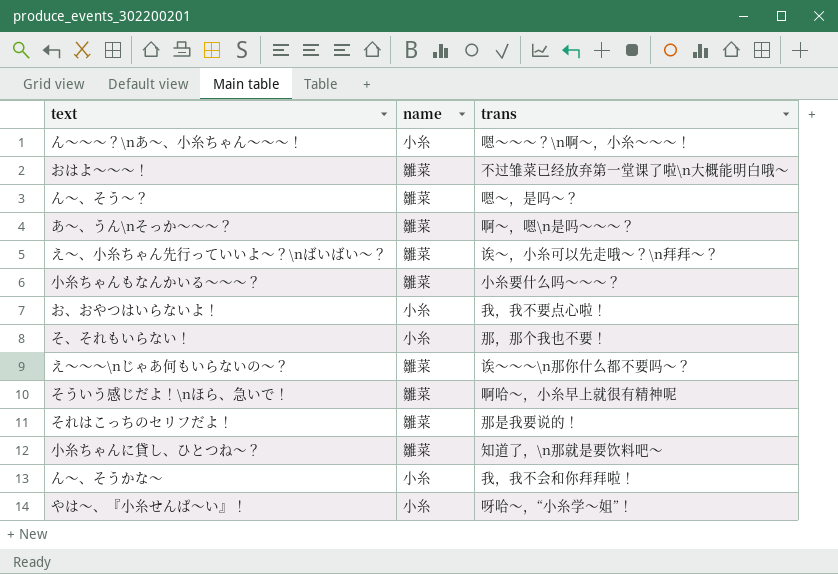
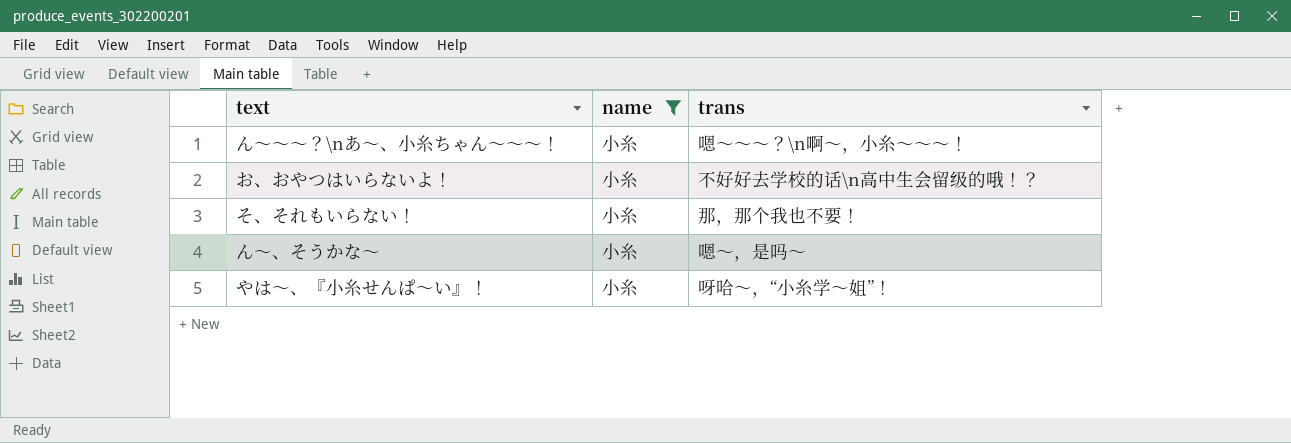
filter: none -> name = 小糸
お、おやつはいらないよ！ | trans: 我，我不要点心啦！ -> 不好好去学校的话\n高中生会留级的哦！？
ん～、そうかな～ | trans: 我，我不会和你拜拜啦！ -> 嗯～，是吗～

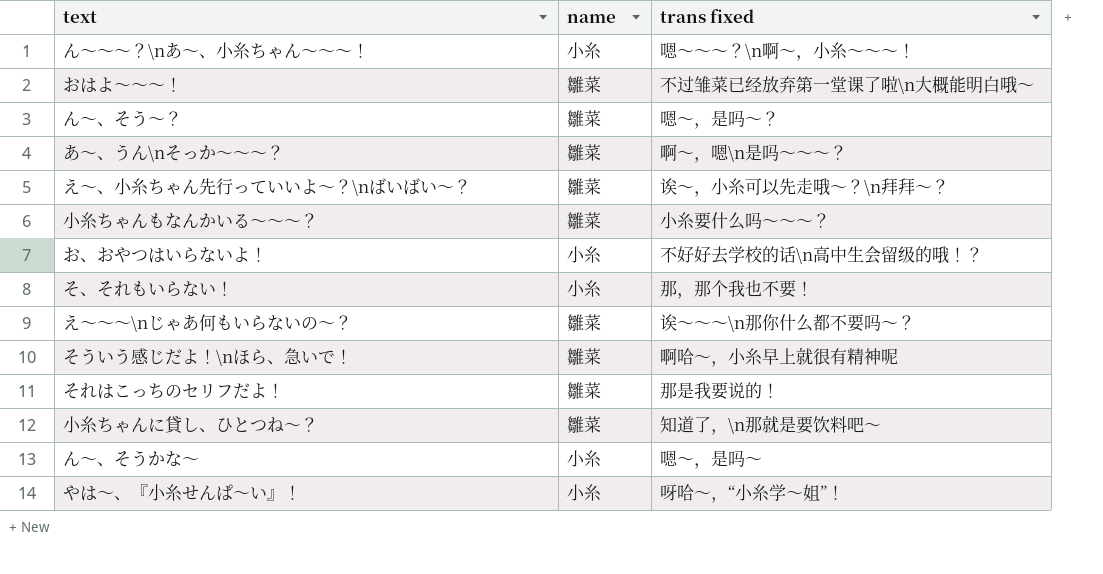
filter: name = 小糸 -> none
column name: trans -> trans fixed

